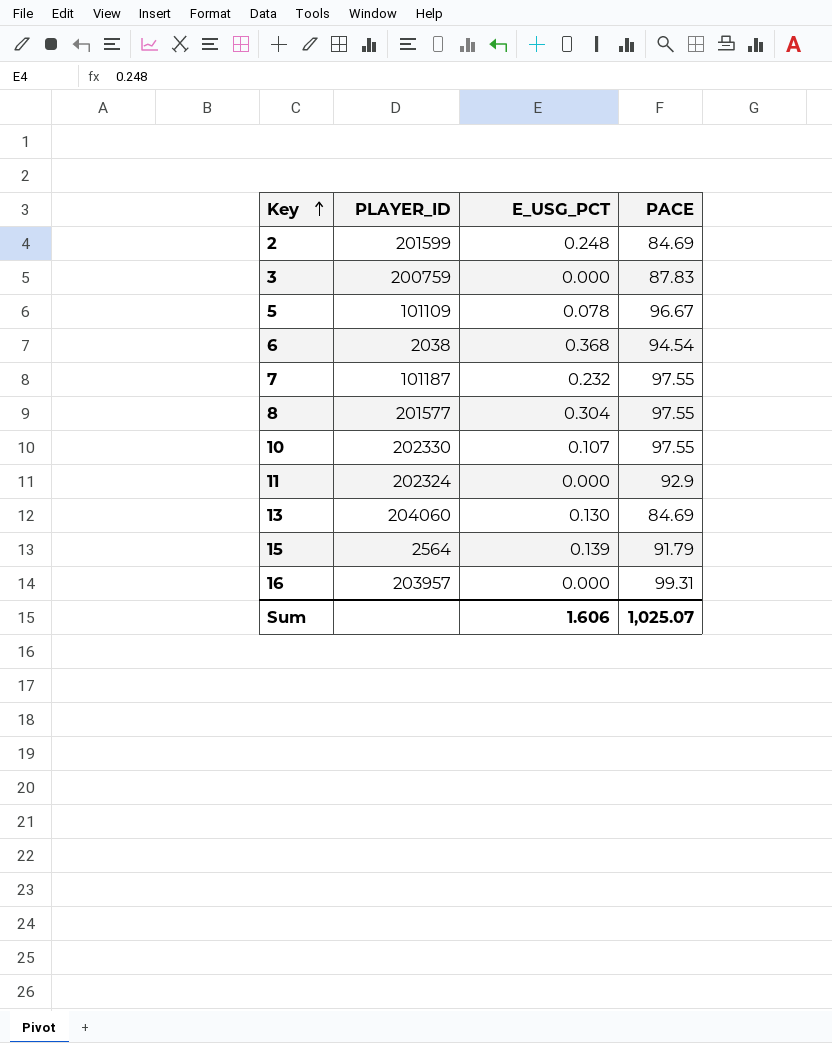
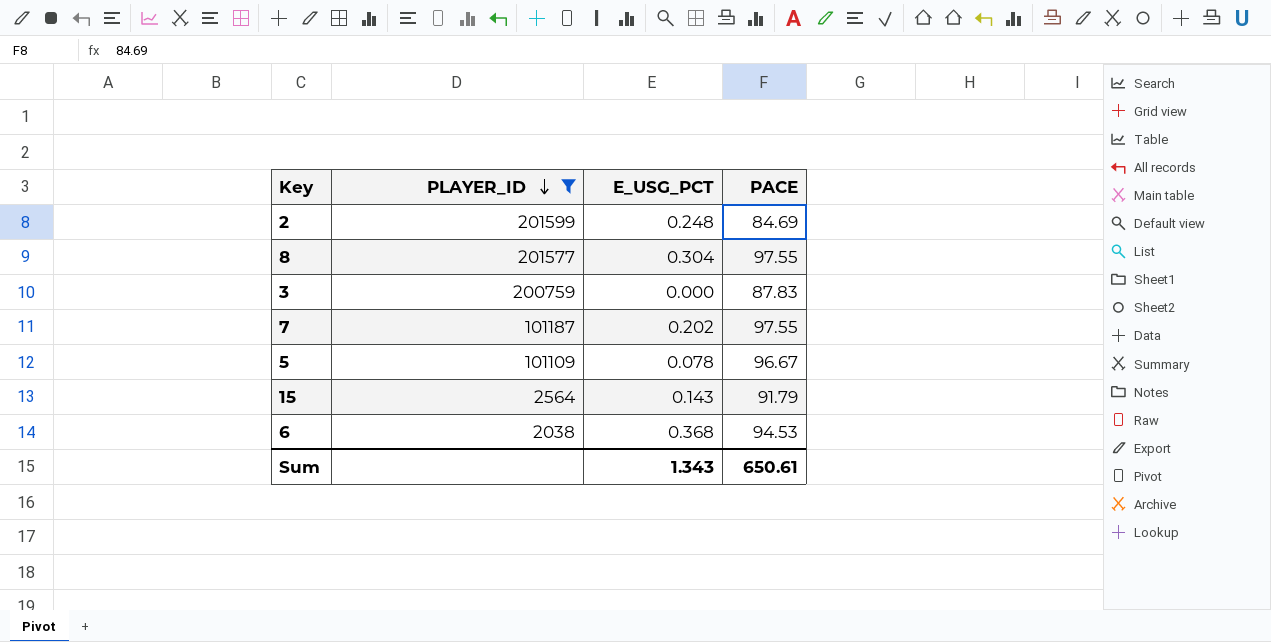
filter: none -> PLAYER_ID <= 201599
row order: Key ascending -> PLAYER_ID descending
7 | E_USG_PCT: 0.232 -> 0.202
15 | E_USG_PCT: 0.139 -> 0.143
6 | PACE: 94.54 -> 94.53
Sum | E_USG_PCT: 1.606 -> 1.343
Sum | PACE: 1,025.07 -> 650.61

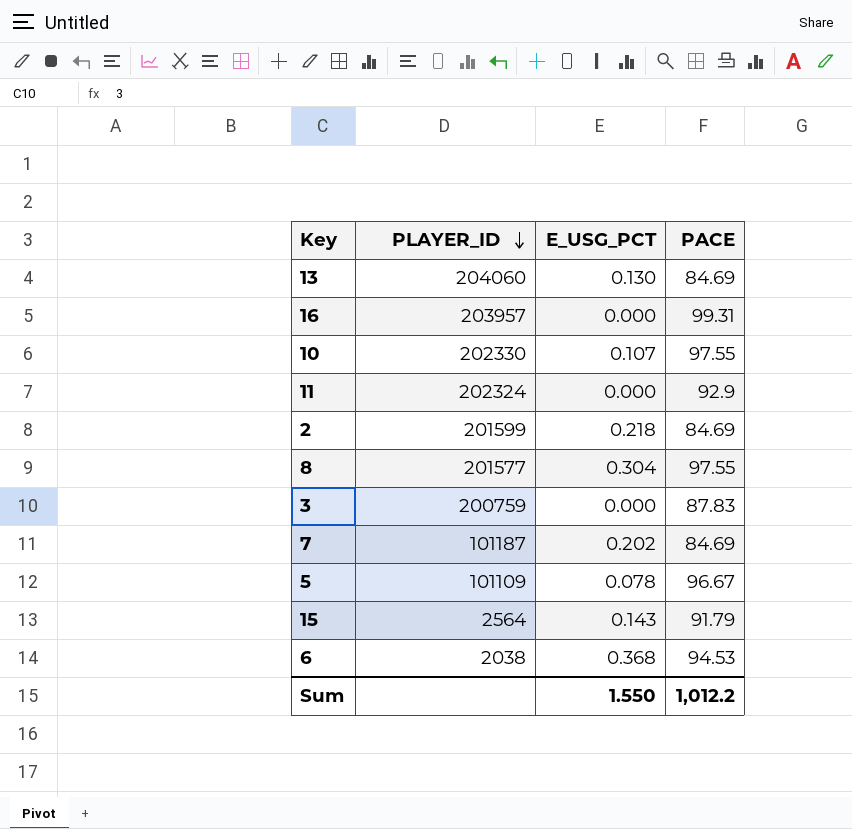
filter: PLAYER_ID <= 201599 -> none
2 | E_USG_PCT: 0.248 -> 0.218
7 | PACE: 97.55 -> 84.69
Sum | E_USG_PCT: 1.343 -> 1.550
Sum | PACE: 650.61 -> 1,012.2

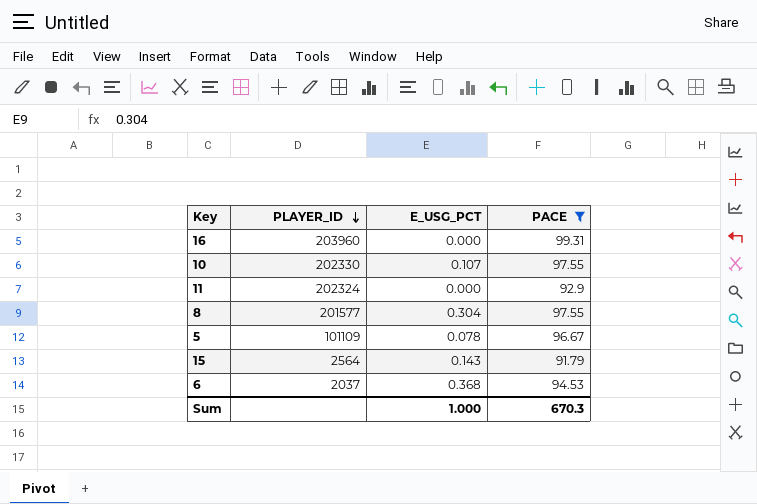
filter: none -> PACE >= 91.79
16 | PLAYER_ID: 203957 -> 203960
6 | PLAYER_ID: 2038 -> 2037
Sum | E_USG_PCT: 1.550 -> 1.000
Sum | PACE: 1,012.2 -> 670.3

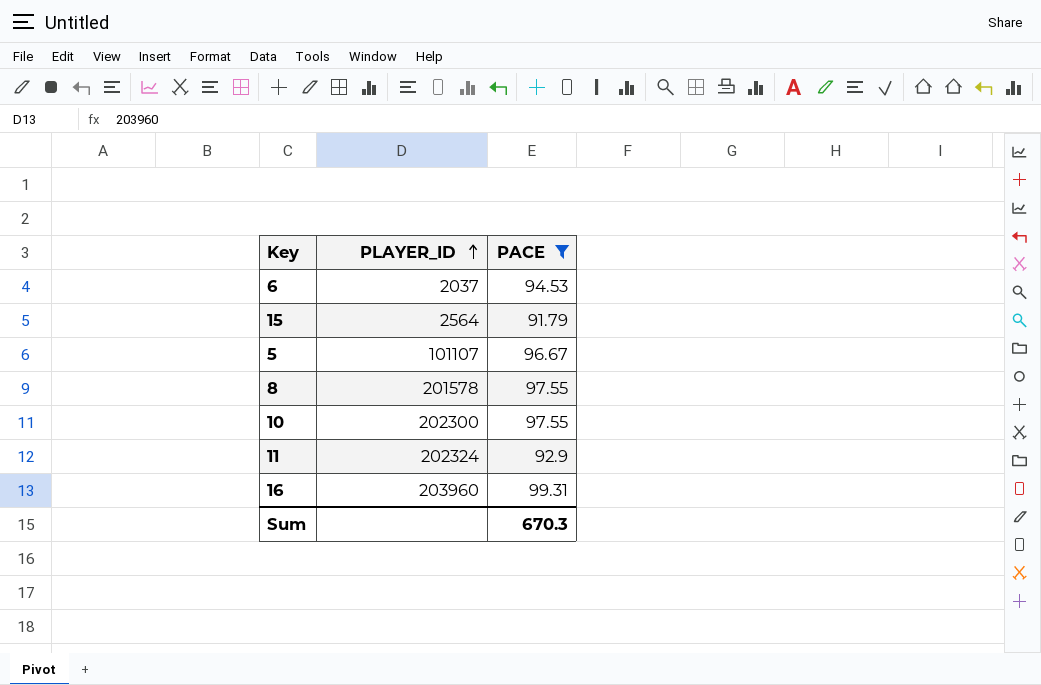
row order: PLAYER_ID descending -> PLAYER_ID ascending
column E_USG_PCT | position: 3 -> none
5 | PLAYER_ID: 101109 -> 101107
8 | PLAYER_ID: 201577 -> 201578
10 | PLAYER_ID: 202330 -> 202300

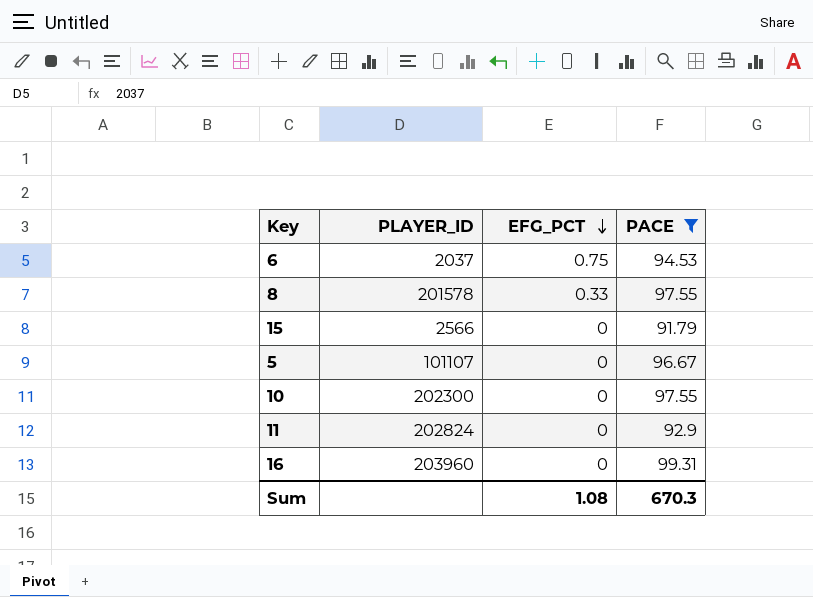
row order: PLAYER_ID ascending -> EFG_PCT descending
column EFG_PCT | position: none -> 3
15 | PLAYER_ID: 2564 -> 2566
11 | PLAYER_ID: 202324 -> 202824

